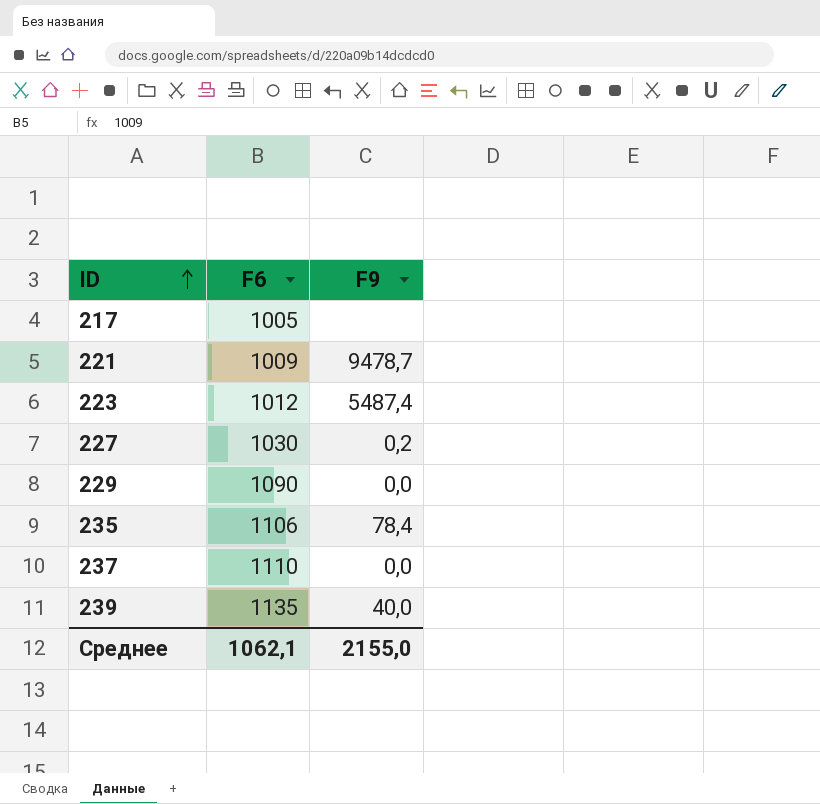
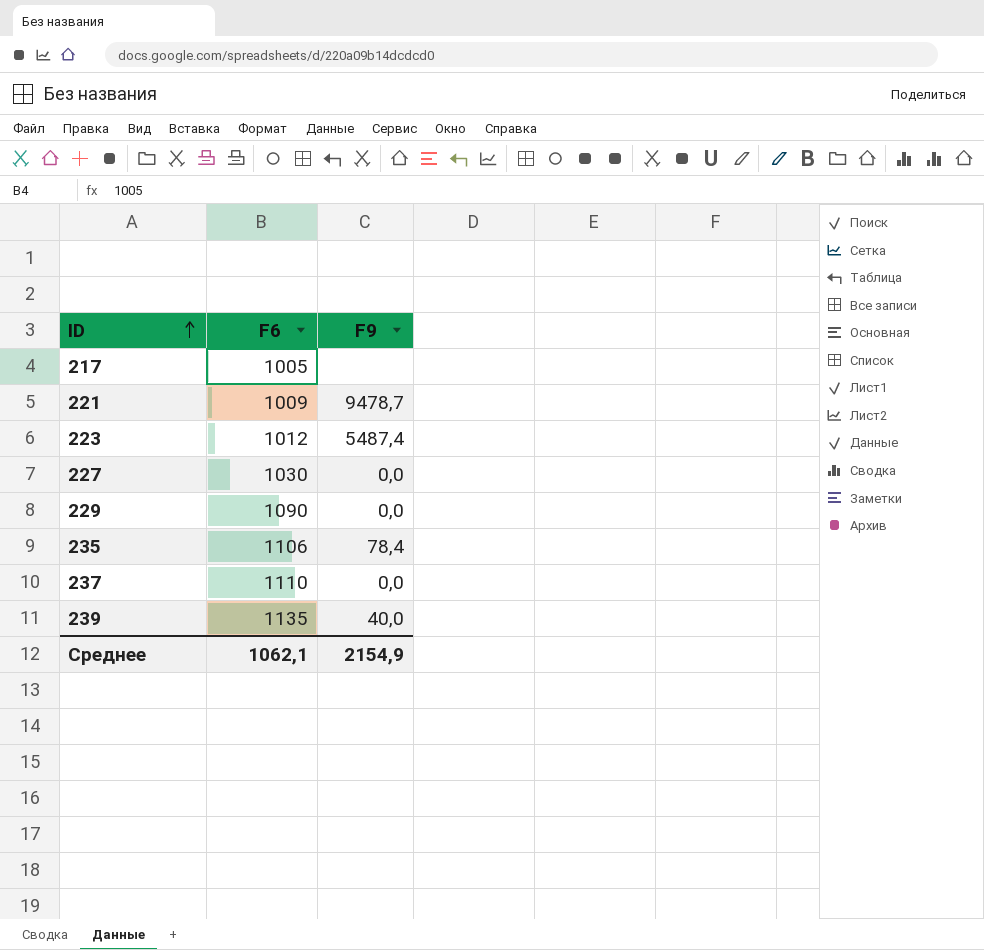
227 | F9: 0,2 -> 0,0
Среднее | F9: 2155,0 -> 2154,9

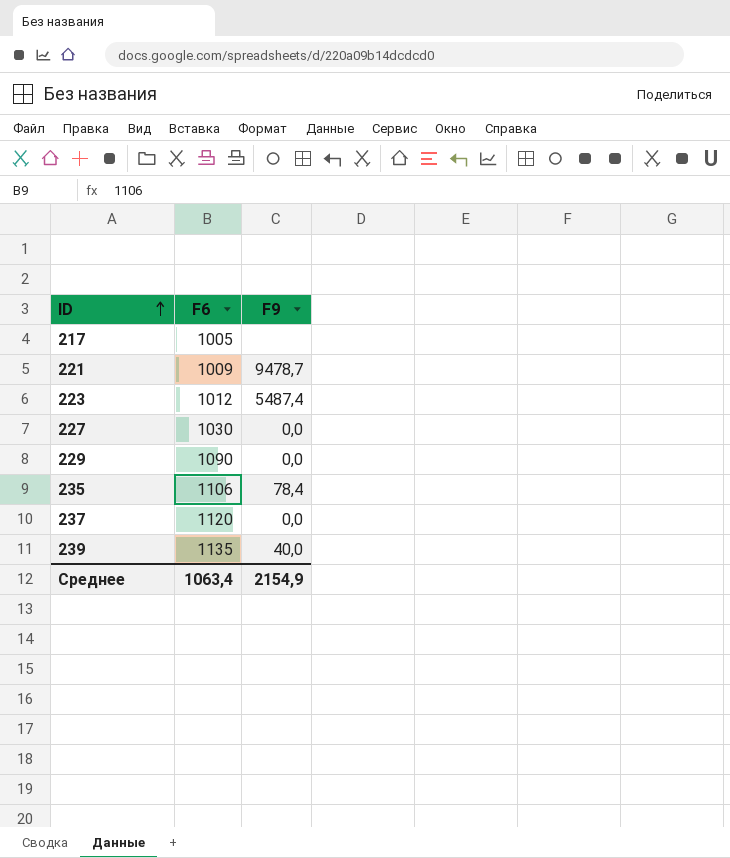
237 | F6: 1110 -> 1120
Среднее | F6: 1062,1 -> 1063,4

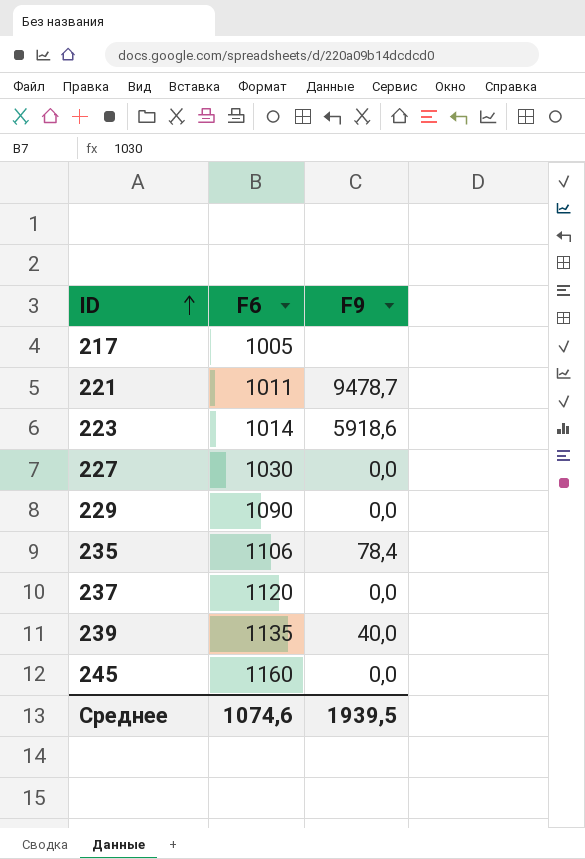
221 | F6: 1009 -> 1011
223 | F6: 1012 -> 1014
223 | F9: 5487,4 -> 5918,6
row 245: none -> 1160 | 0,0
Среднее | F6: 1063,4 -> 1074,6
Среднее | F9: 2154,9 -> 1939,5

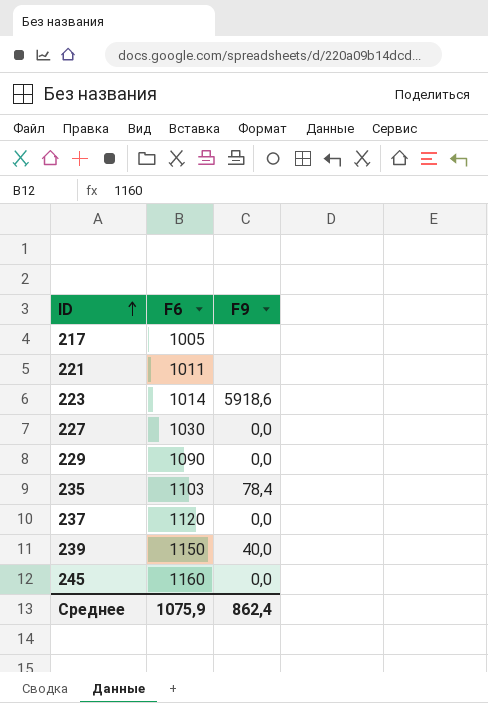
221 | F9: 9478,7 -> none
235 | F6: 1106 -> 1103
239 | F6: 1135 -> 1150
Среднее | F6: 1074,6 -> 1075,9
Среднее | F9: 1939,5 -> 862,4

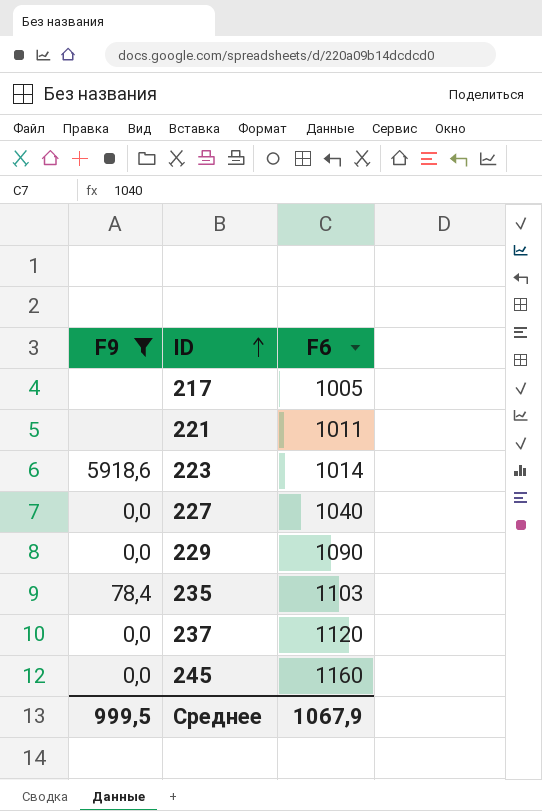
filter: none -> F9 != 40,0
column F9 | position: 3 -> 1
227 | F6: 1030 -> 1040
Среднее | F9: 862,4 -> 999,5
Среднее | F6: 1075,9 -> 1067,9

